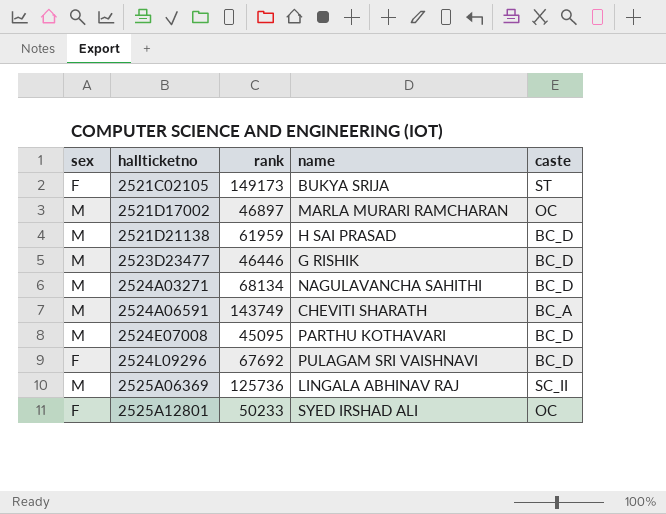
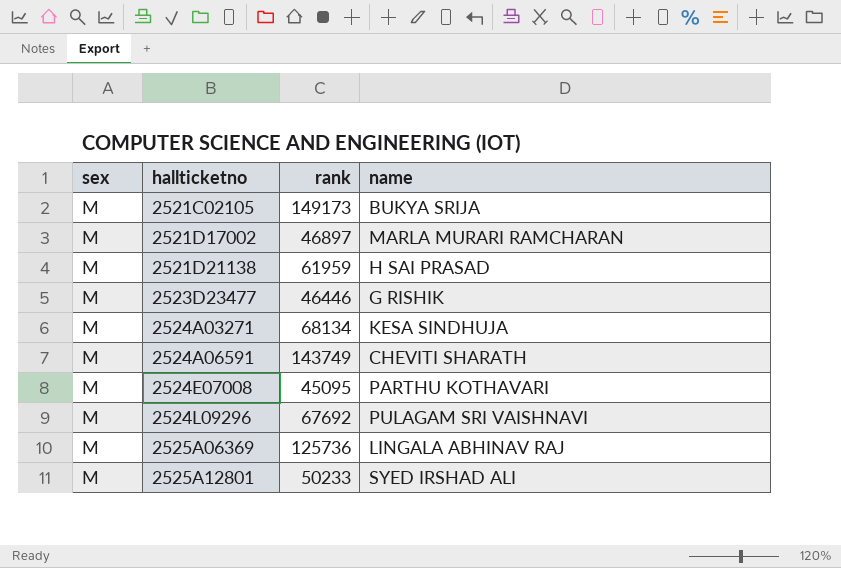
column caste | position: 5 -> none
2521C02105 | sex: F -> M
2524A03271 | name: NAGULAVANCHA SAHITHI -> KESA SINDHUJA
2524L09296 | sex: F -> M
2525A12801 | sex: F -> M

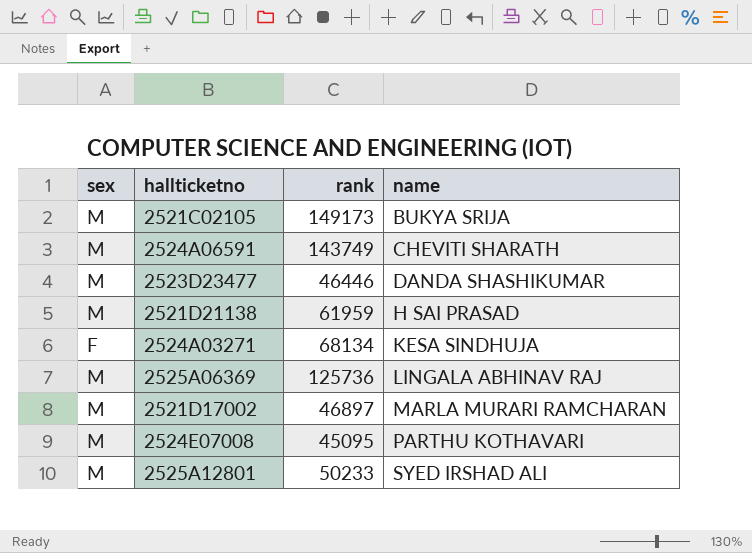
row order: hallticketno ascending -> name ascending
row 2524L09296: M | 67692 | PULAGAM SRI VAISHNAVI -> none
2523D23477 | name: G RISHIK -> DANDA SHASHIKUMAR
2524A03271 | sex: M -> F

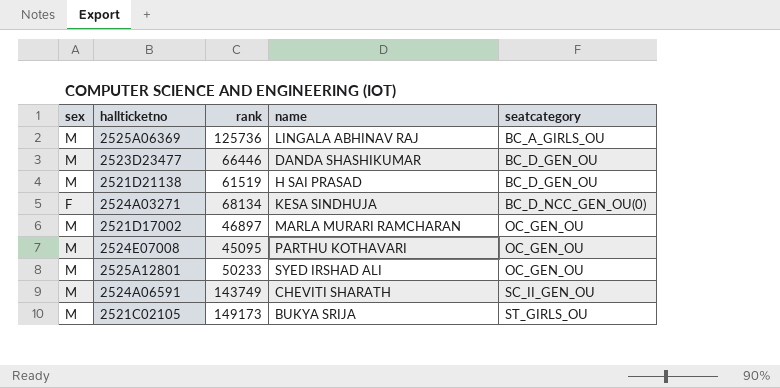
row order: name ascending -> seatcategory ascending
column seatcategory | position: none -> 5
2523D23477 | rank: 46446 -> 66446
2521D21138 | rank: 61959 -> 61519

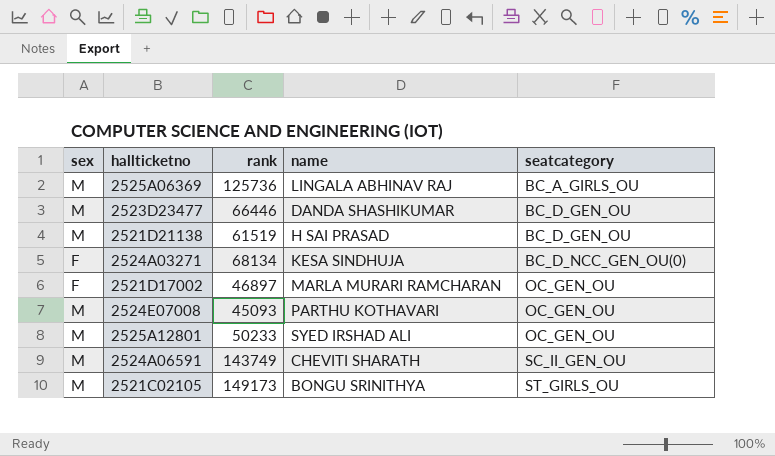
2521D17002 | sex: M -> F
2524E07008 | rank: 45095 -> 45093
2521C02105 | name: BUKYA SRIJA -> BONGU SRINITHYA

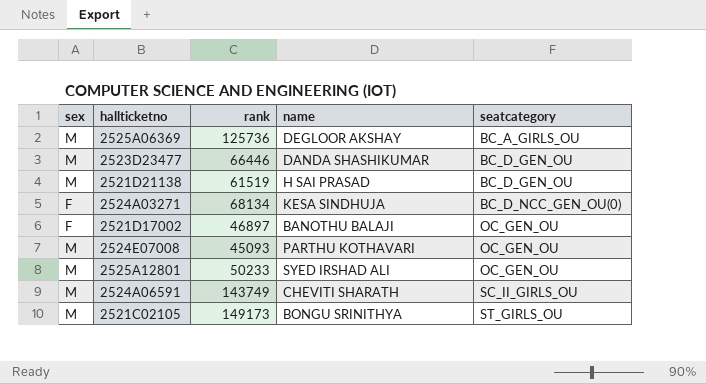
2525A06369 | name: LINGALA ABHINAV RAJ -> DEGLOOR AKSHAY
2521D17002 | name: MARLA MURARI RAMCHARAN -> BANOTHU BALAJI
2524A06591 | seatcategory: SC_II_GEN_OU -> SC_II_GIRLS_OU

